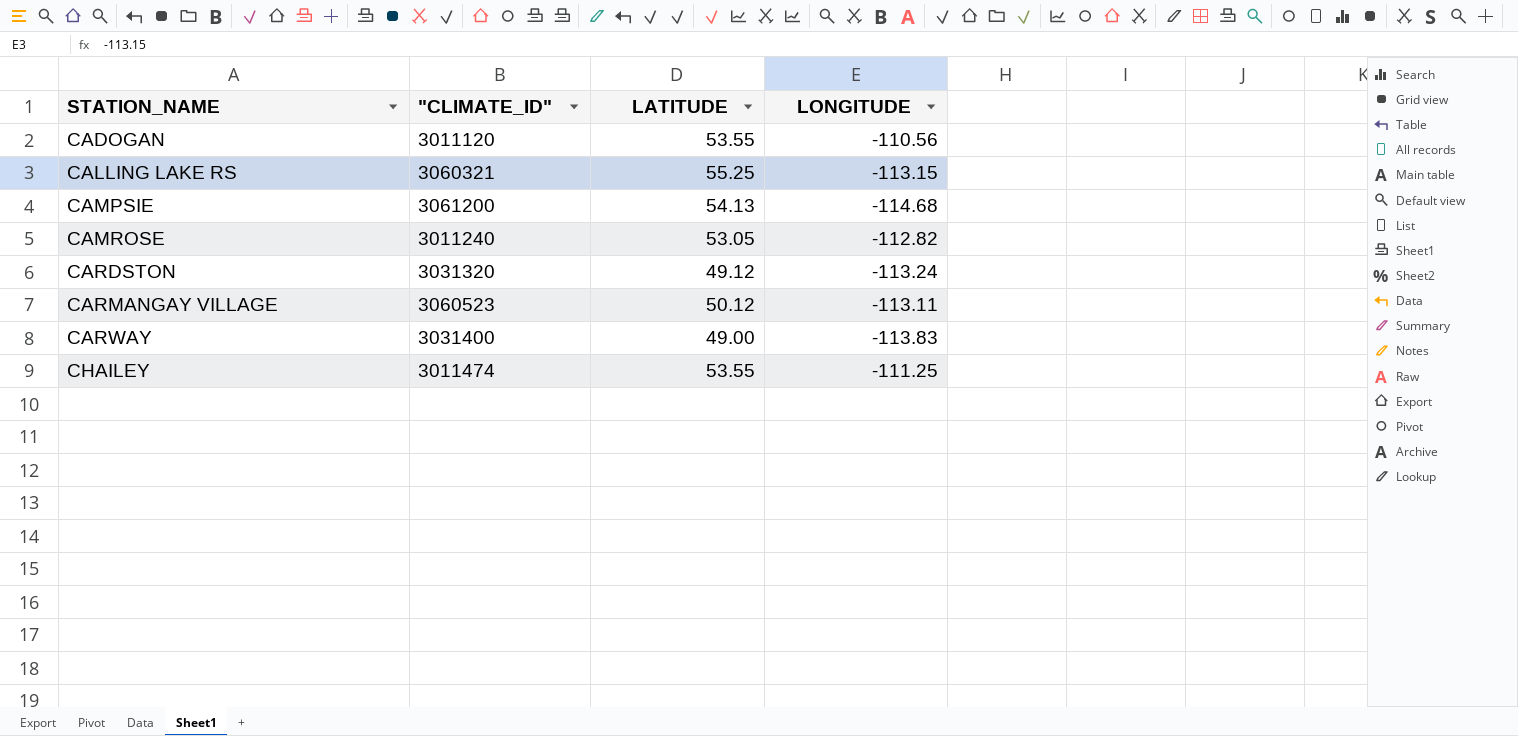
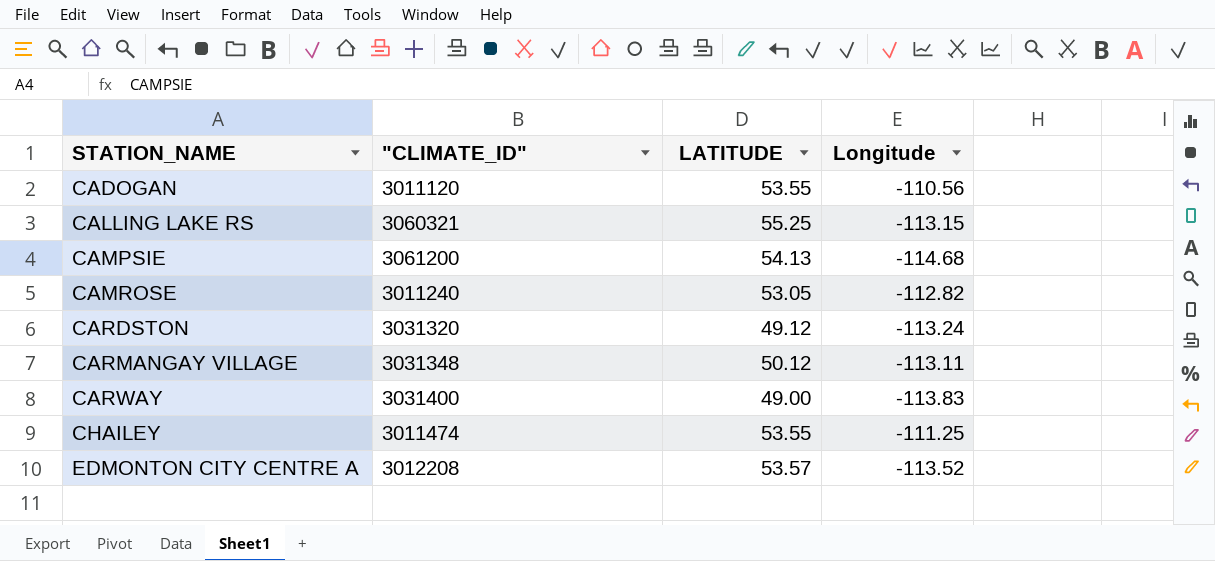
column name: LONGITUDE -> Longitude
CARMANGAY VILLAGE | "CLIMATE_ID": 3060523 -> 3031348
row EDMONTON CITY CENTRE A: none -> 3012208 | 53.57 | -113.52

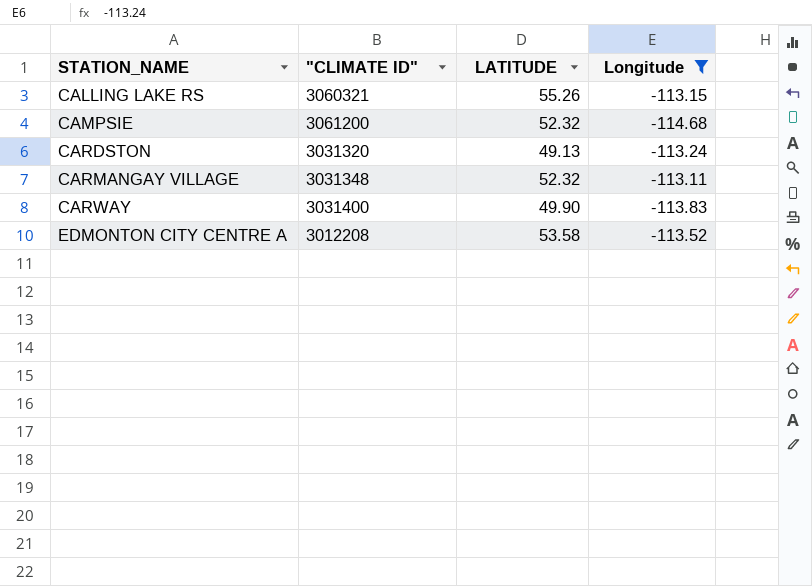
filter: none -> Longitude <= -113.11
column name: "CLIMATE_ID" -> "CLIMATE ID"
CALLING LAKE RS | LATITUDE: 55.25 -> 55.26
CAMPSIE | LATITUDE: 54.13 -> 52.32
CARDSTON | LATITUDE: 49.12 -> 49.13
CARMANGAY VILLAGE | LATITUDE: 50.12 -> 52.32
CARWAY | LATITUDE: 49.00 -> 49.90
EDMONTON CITY CENTRE A | LATITUDE: 53.57 -> 53.58

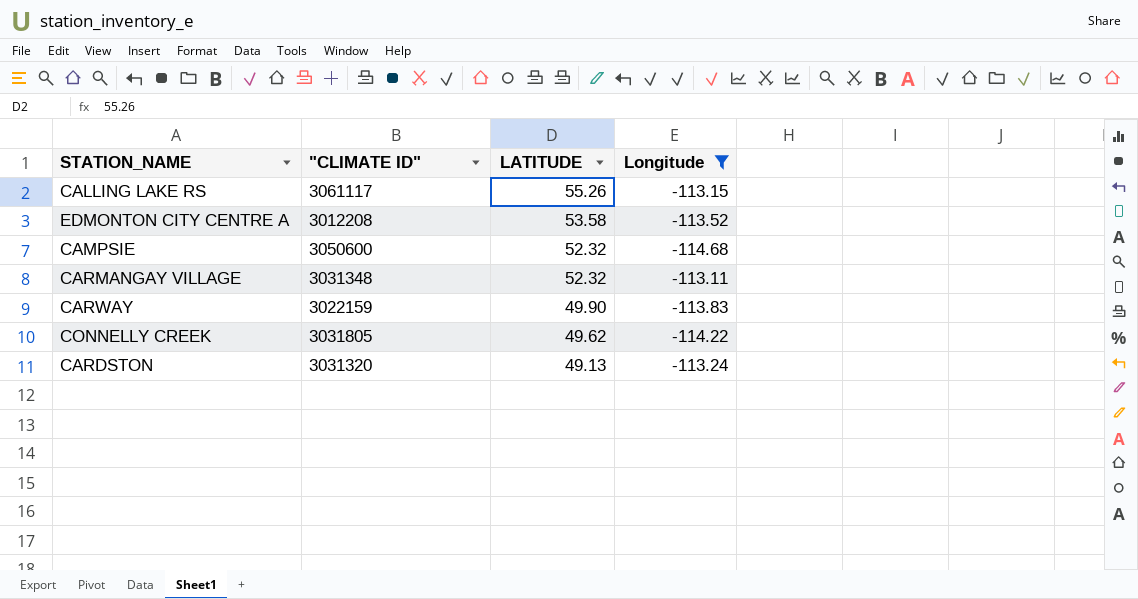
row order: STATION_NAME ascending -> LATITUDE descending
CALLING LAKE RS | "CLIMATE ID": 3060321 -> 3061117
CAMPSIE | "CLIMATE ID": 3061200 -> 3050600
CARWAY | "CLIMATE ID": 3031400 -> 3022159
row CONNELLY CREEK: none -> 3031805 | 49.62 | -114.22

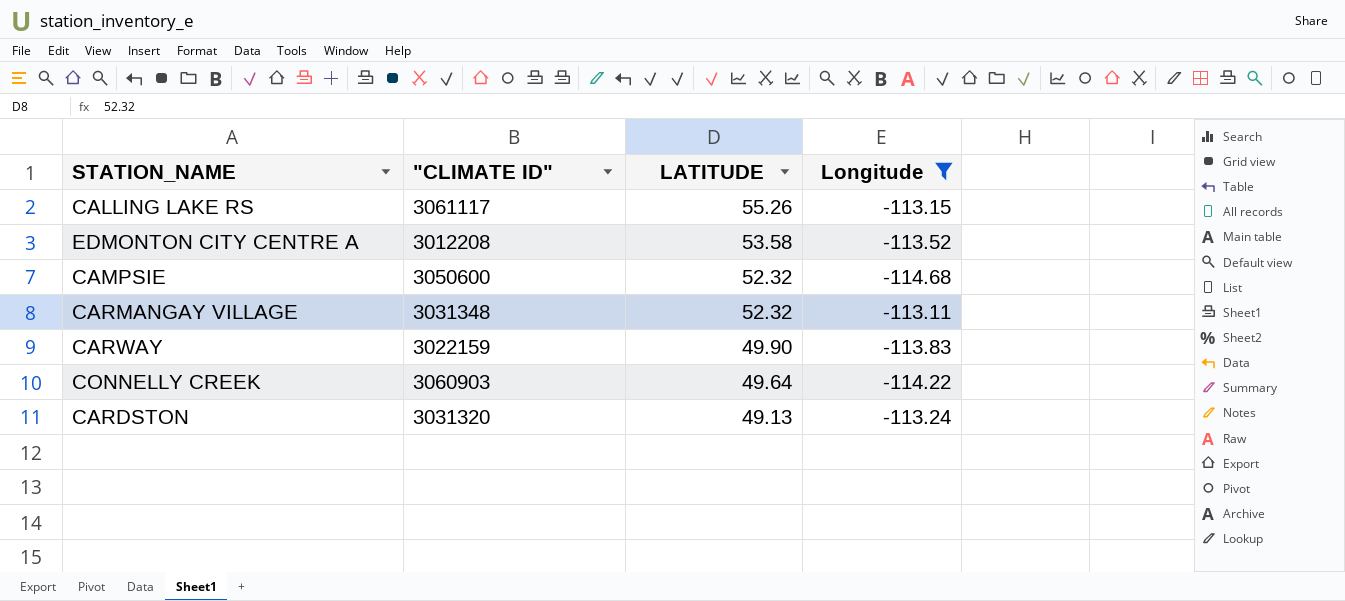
CONNELLY CREEK | "CLIMATE ID": 3031805 -> 3060903
CONNELLY CREEK | LATITUDE: 49.62 -> 49.64

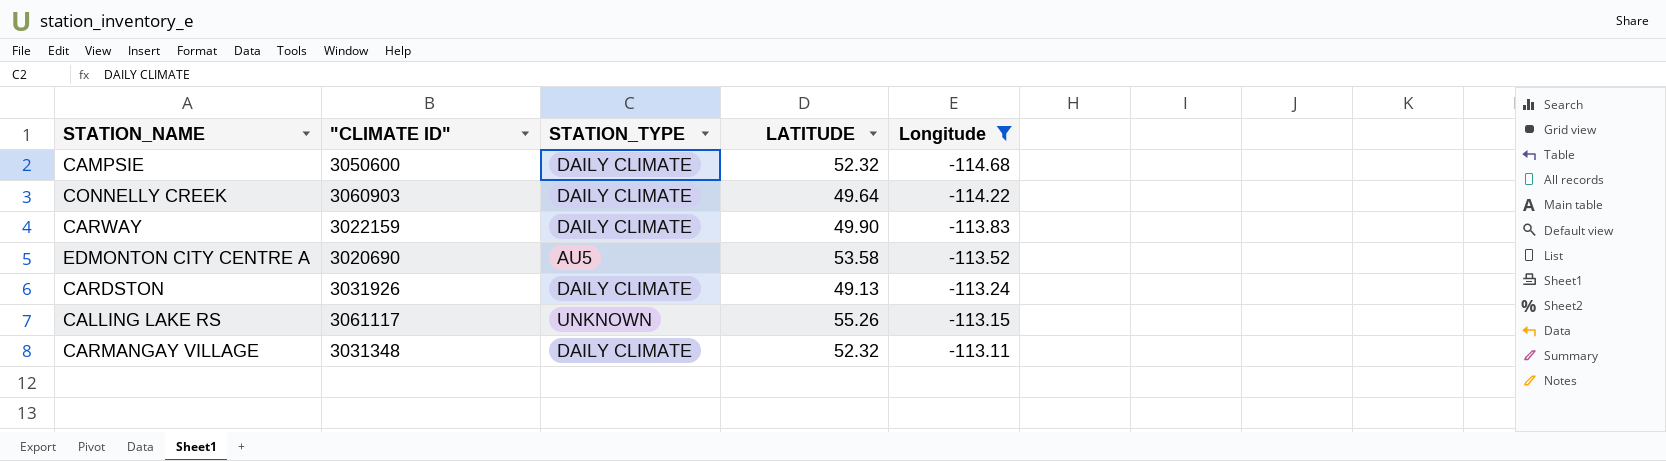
row order: LATITUDE descending -> Longitude ascending
column STATION_TYPE | position: none -> 3
EDMONTON CITY CENTRE A | "CLIMATE ID": 3012208 -> 3020690
CARDSTON | "CLIMATE ID": 3031320 -> 3031926

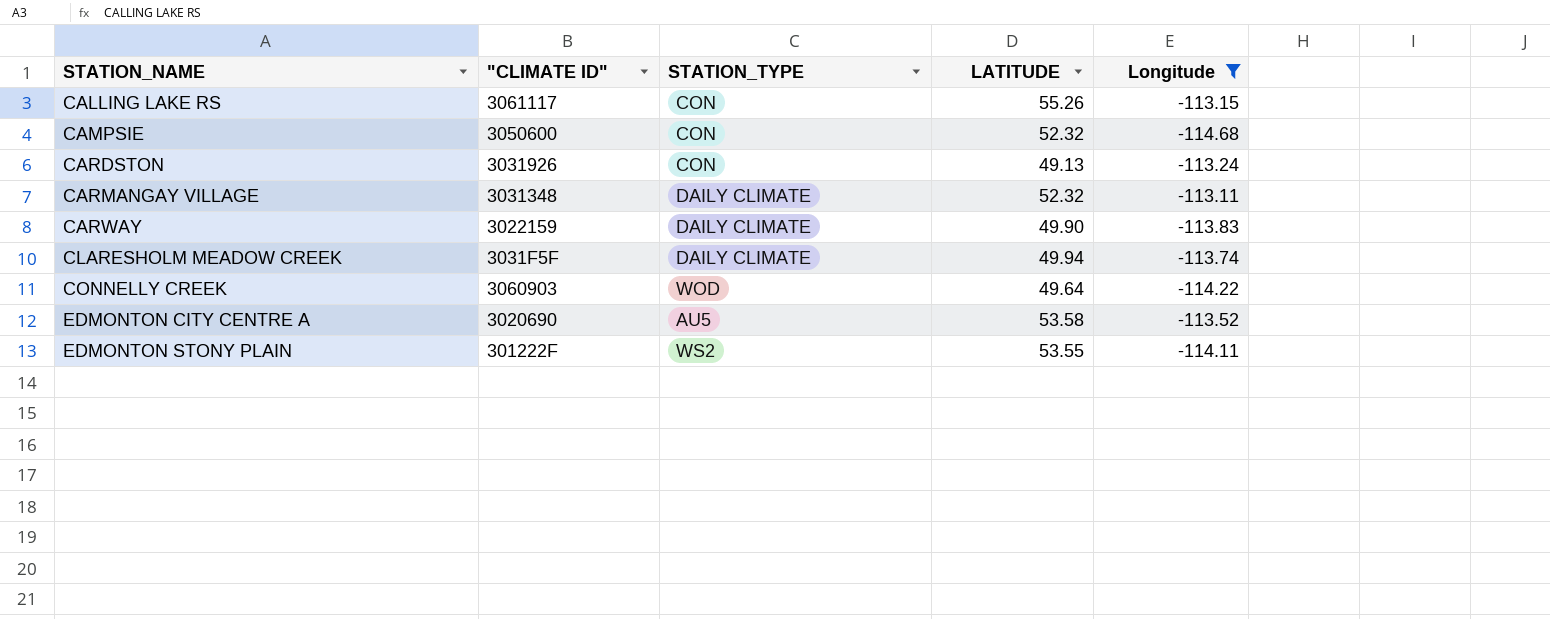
row order: Longitude ascending -> STATION_NAME ascending
CALLING LAKE RS | STATION_TYPE: UNKNOWN -> CON
CAMPSIE | STATION_TYPE: DAILY CLIMATE -> CON
CARDSTON | STATION_TYPE: DAILY CLIMATE -> CON
row CLARESHOLM MEADOW CREEK: none -> 3031F5F | DAILY CLIMATE | 49.94 | -113.74
CONNELLY CREEK | STATION_TYPE: DAILY CLIMATE -> WOD
row EDMONTON STONY PLAIN: none -> 301222F | WS2 | 53.55 | -114.11

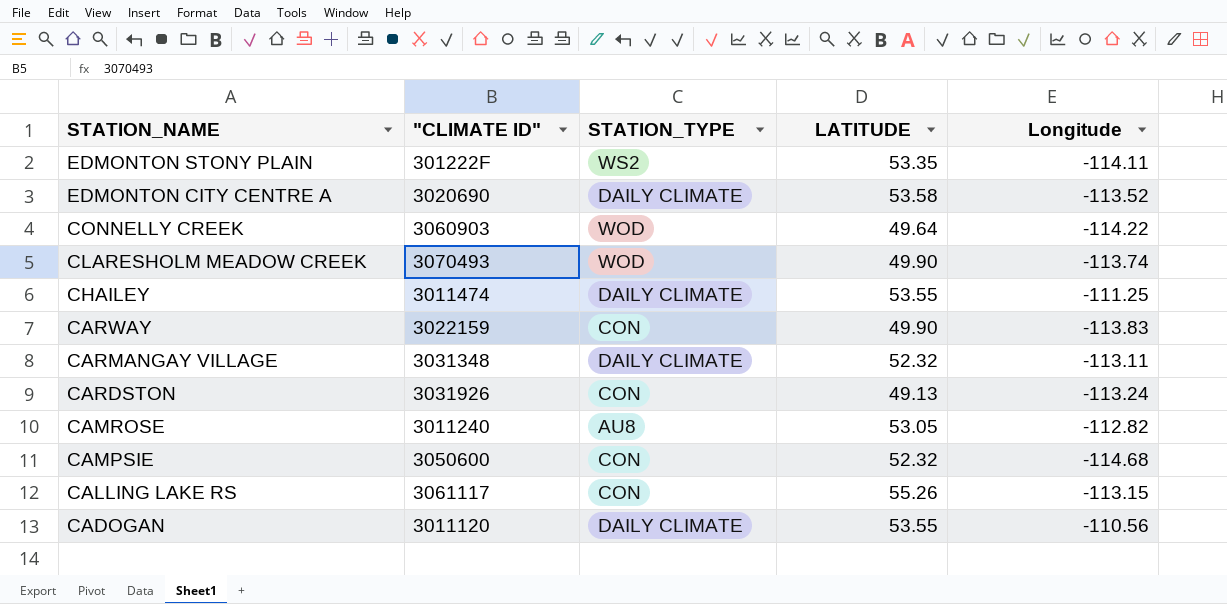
filter: Longitude <= -113.11 -> none
row order: STATION_NAME ascending -> STATION_NAME descending
EDMONTON STONY PLAIN | LATITUDE: 53.55 -> 53.35
EDMONTON CITY CENTRE A | STATION_TYPE: AU5 -> DAILY CLIMATE
CLARESHOLM MEADOW CREEK | "CLIMATE ID": 3031F5F -> 3070493
CLARESHOLM MEADOW CREEK | STATION_TYPE: DAILY CLIMATE -> WOD
CLARESHOLM MEADOW CREEK | LATITUDE: 49.94 -> 49.90
CARWAY | STATION_TYPE: DAILY CLIMATE -> CON

